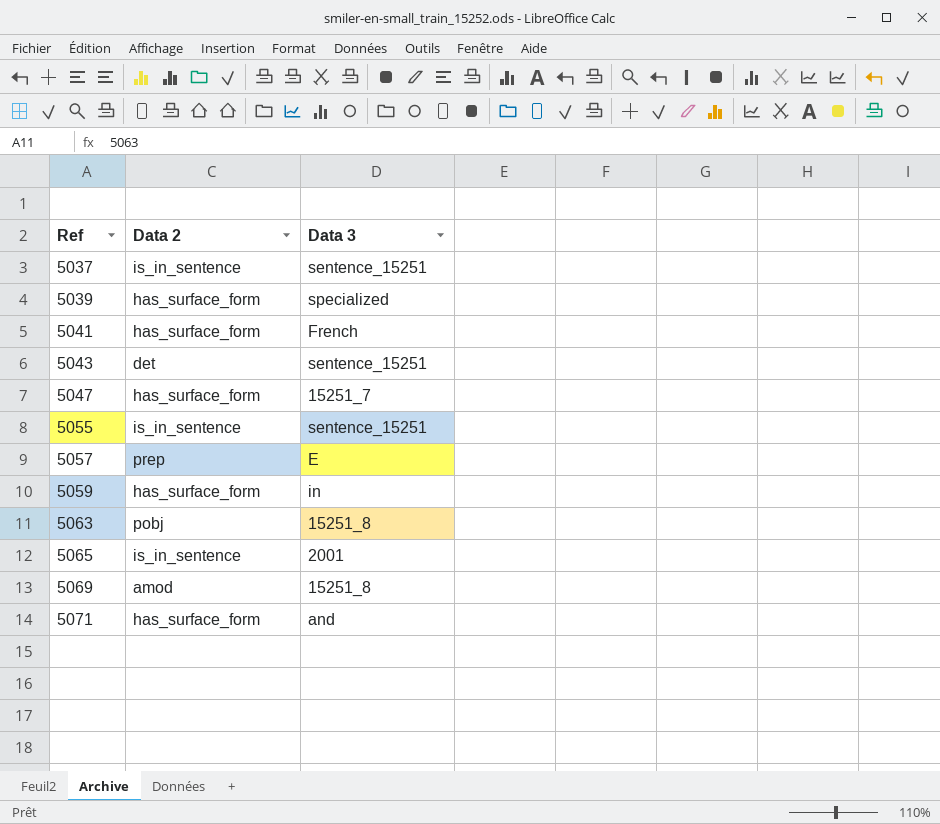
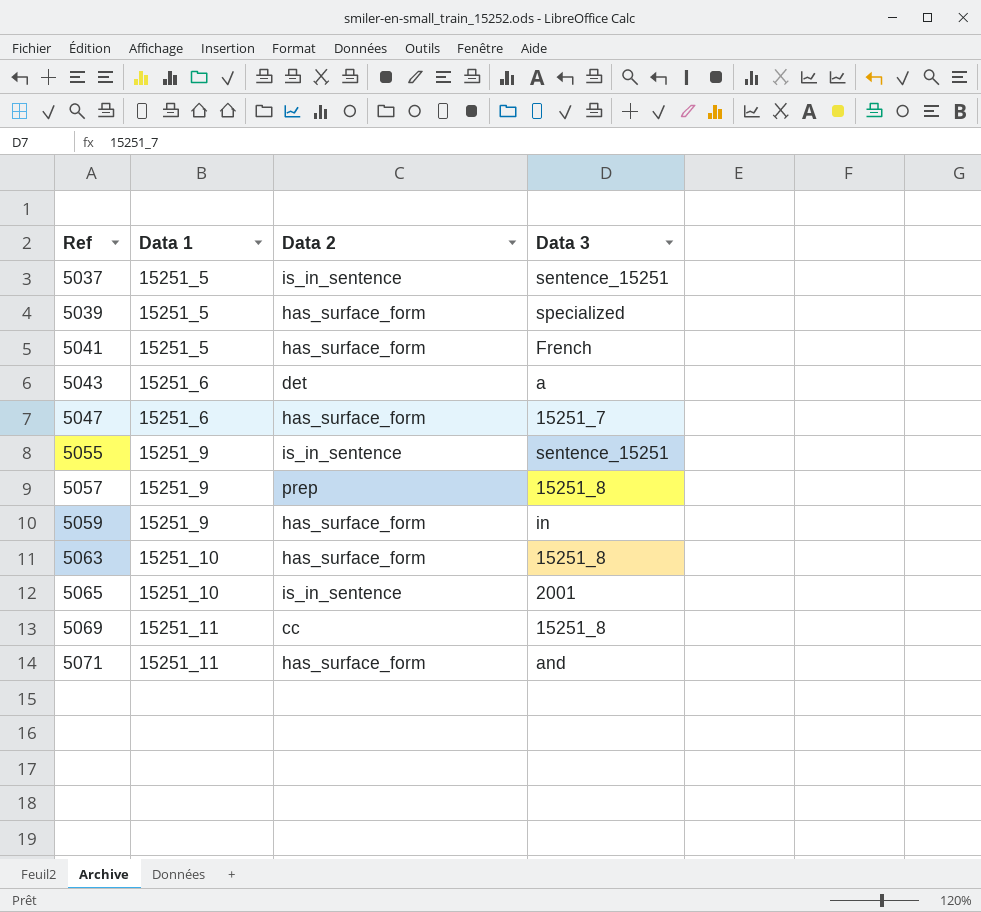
column Data 1 | position: none -> 2
5043 | Data 3: sentence_15251 -> a
5057 | Data 3: E -> 15251_8
5063 | Data 2: pobj -> has_surface_form
5069 | Data 2: amod -> cc

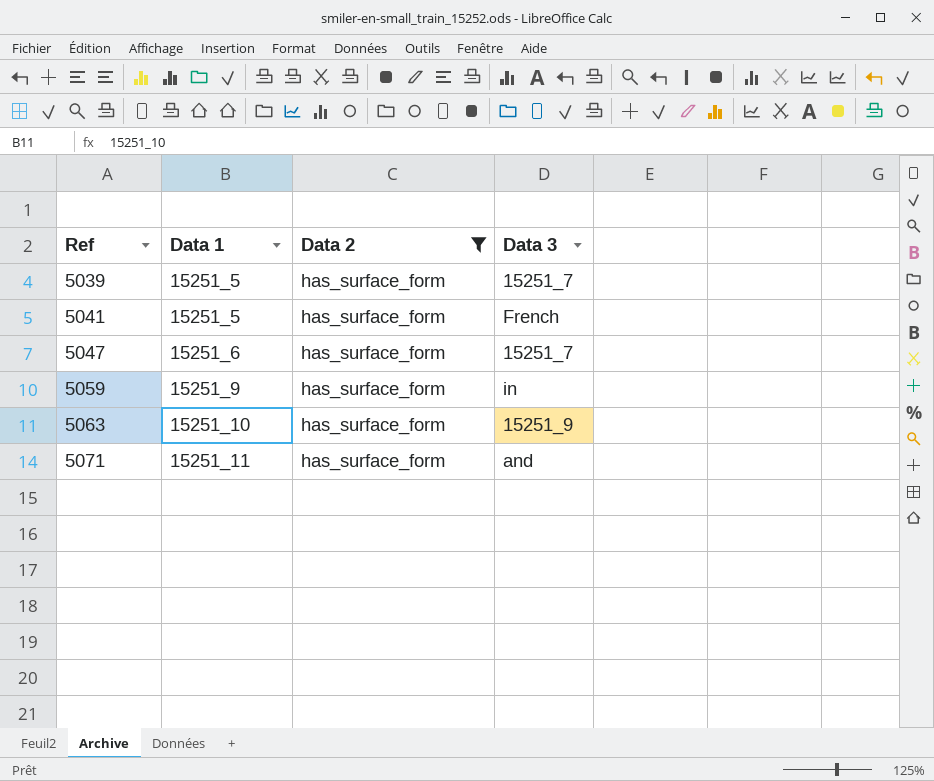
filter: none -> Data 2 = has_surface_form
5039 | Data 3: specialized -> 15251_7
5063 | Data 3: 15251_8 -> 15251_9

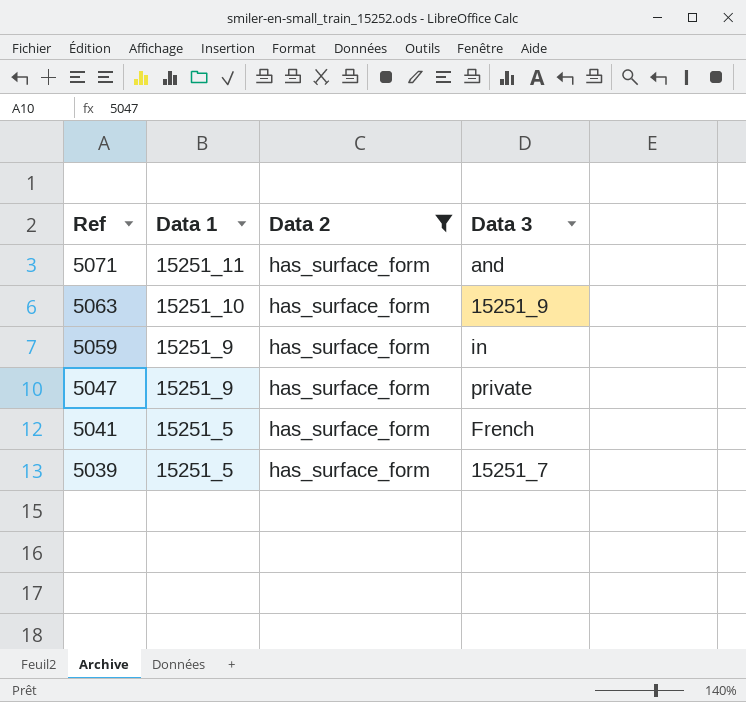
row order: Ref ascending -> Ref descending
5047 | Data 1: 15251_6 -> 15251_9
5047 | Data 3: 15251_7 -> private

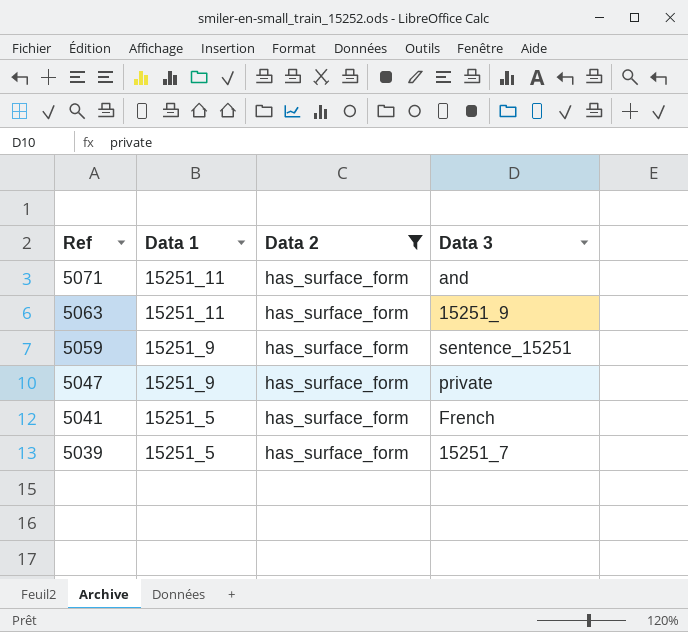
5063 | Data 1: 15251_10 -> 15251_11
5059 | Data 3: in -> sentence_15251

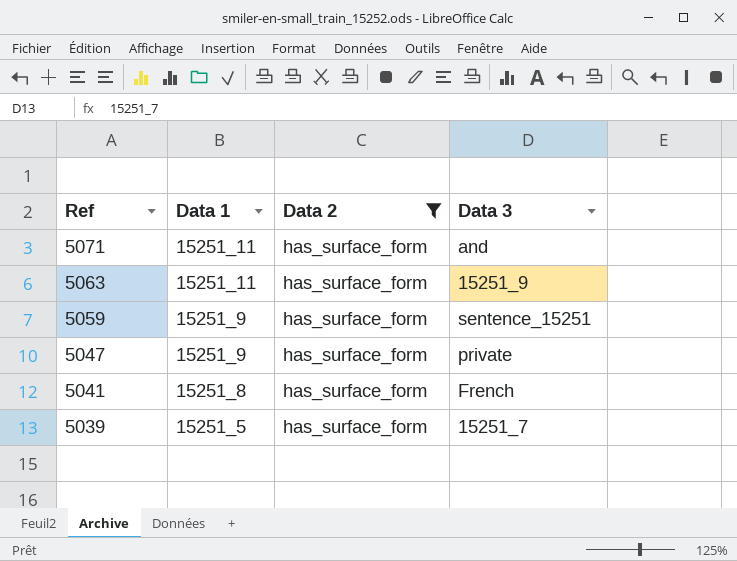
5041 | Data 1: 15251_5 -> 15251_8

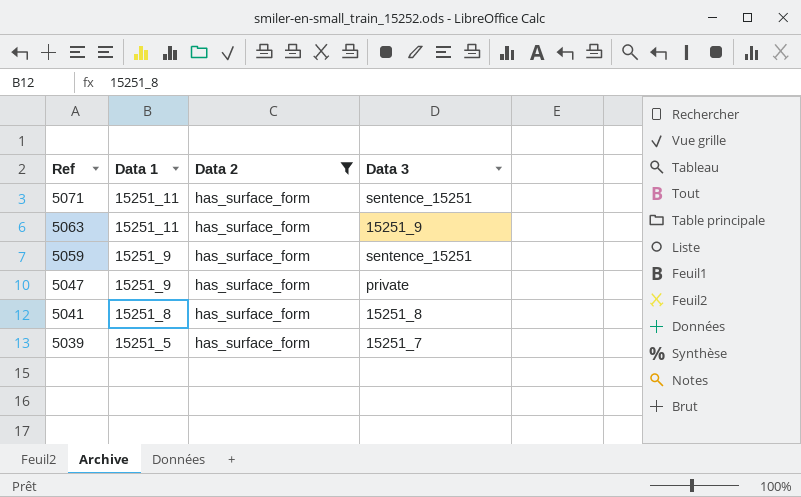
5071 | Data 3: and -> sentence_15251
5041 | Data 3: French -> 15251_8

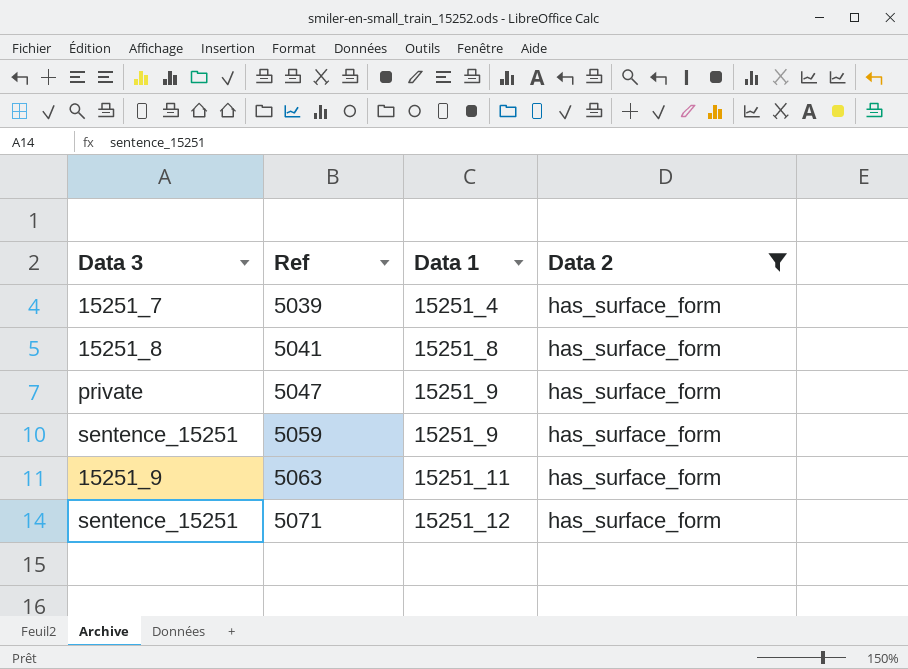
row order: Ref descending -> Ref ascending
column Data 3 | position: 4 -> 1
5039 | Data 1: 15251_5 -> 15251_4
5071 | Data 1: 15251_11 -> 15251_12

